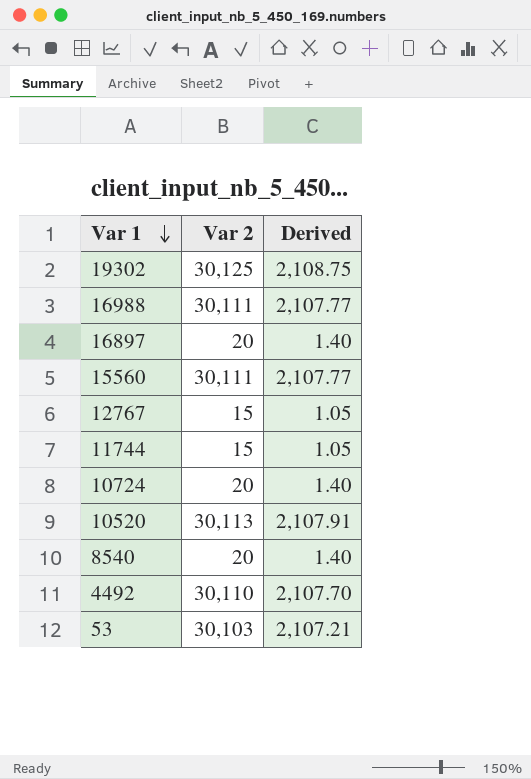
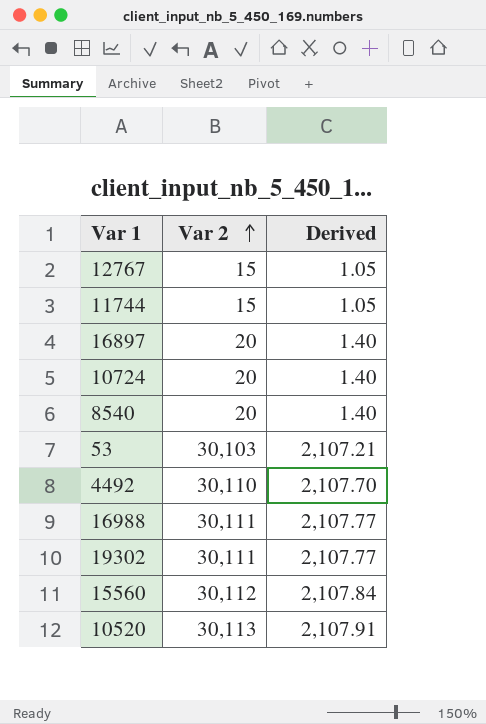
row order: Var 1 descending -> Var 2 ascending
19302 | Var 2: 30,125 -> 30,111
19302 | Derived: 2,108.75 -> 2,107.77
15560 | Var 2: 30,111 -> 30,112
15560 | Derived: 2,107.77 -> 2,107.84

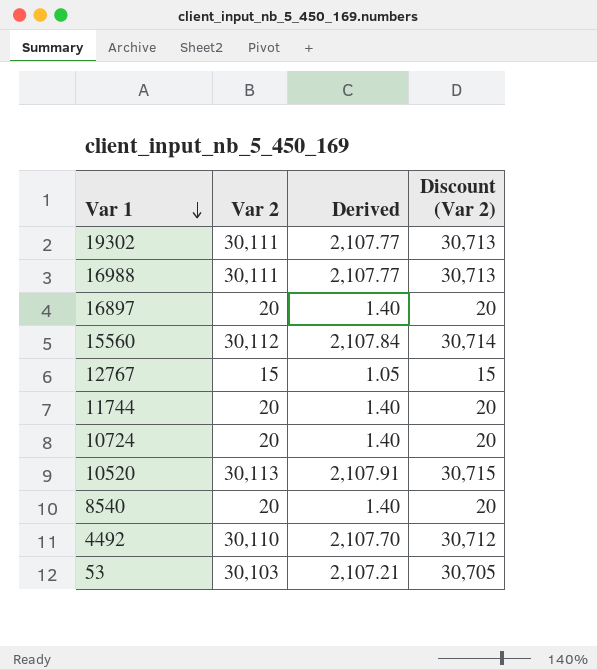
row order: Var 2 ascending -> Var 1 descending
column Discount (Var 2) | formula: none -> [Var 2] * 1.02
11744 | Var 2: 15 -> 20
11744 | Derived: 1.05 -> 1.40

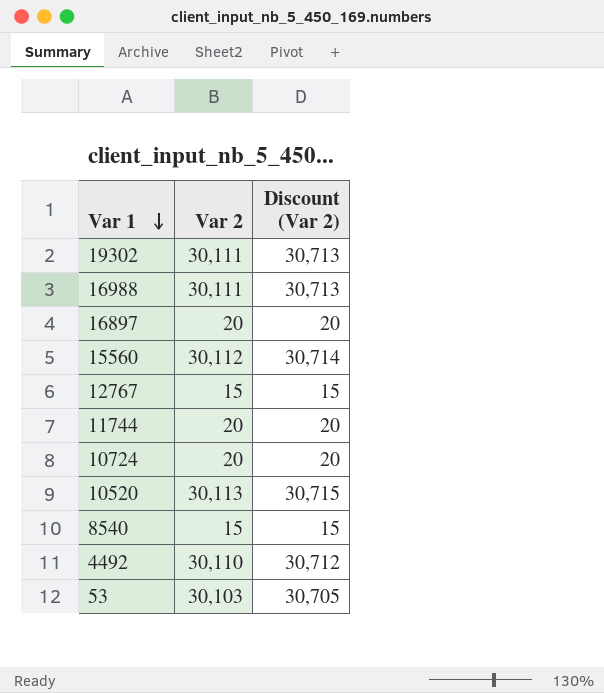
column Derived | formula: [Var 2] * 0.07 -> none
8540 | Var 2: 20 -> 15
8540 | Discount (Var 2): 20 -> 15

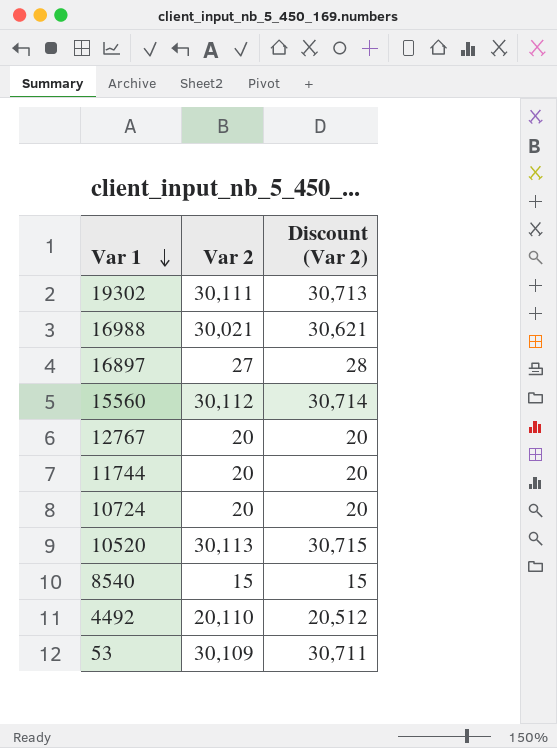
16988 | Var 2: 30,111 -> 30,021
16988 | Discount (Var 2): 30,713 -> 30,621
16897 | Var 2: 20 -> 27
16897 | Discount (Var 2): 20 -> 28
12767 | Var 2: 15 -> 20
12767 | Discount (Var 2): 15 -> 20
4492 | Var 2: 30,110 -> 20,110
4492 | Discount (Var 2): 30,712 -> 20,512
53 | Var 2: 30,103 -> 30,109
53 | Discount (Var 2): 30,705 -> 30,711

